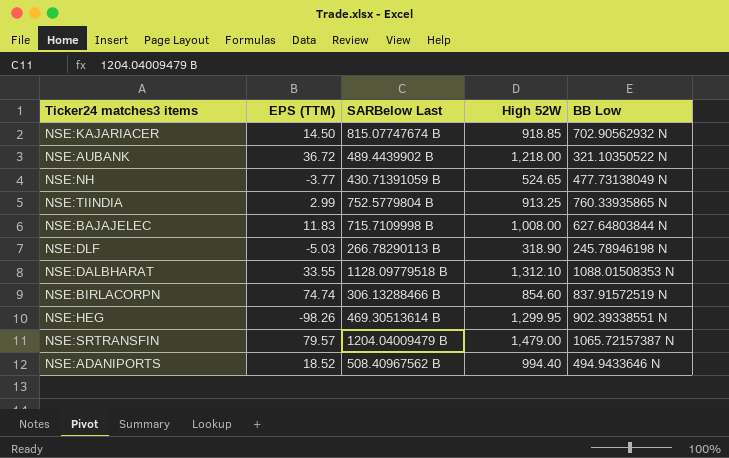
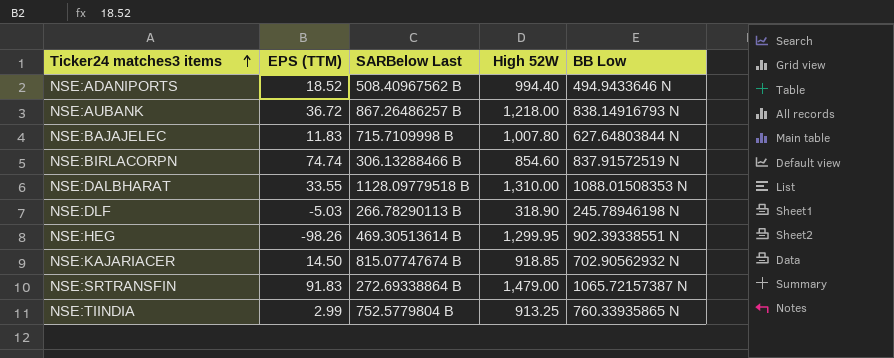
row order: none -> Ticker24 matches3 items ascending
row NSE:NH: -3.77 | 430.71391059 B | 524.65 | 477.73138049 N -> none
NSE:AUBANK | SARBelow Last: 489.4439902 B -> 867.26486257 B
NSE:AUBANK | BB Low: 321.10350522 N -> 838.14916793 N
NSE:BAJAJELEC | High 52W: 1,008.00 -> 1,007.80
NSE:DALBHARAT | High 52W: 1,312.10 -> 1,310.00
NSE:SRTRANSFIN | EPS (TTM): 79.57 -> 91.83
NSE:SRTRANSFIN | SARBelow Last: 1204.04009479 B -> 272.69338864 B

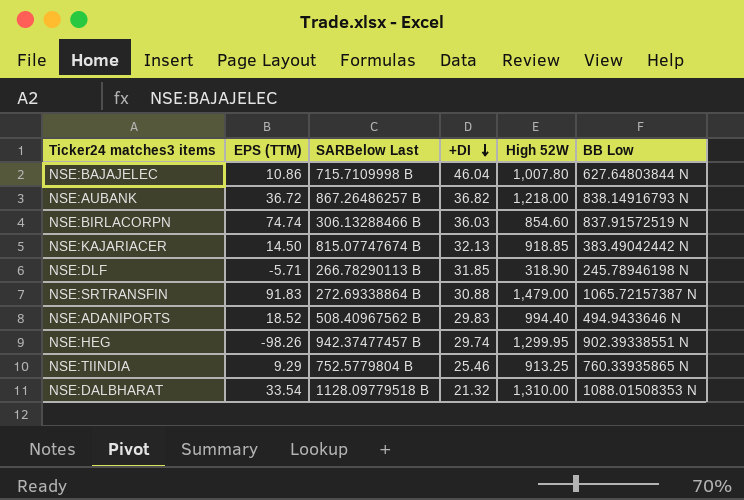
row order: Ticker24 matches3 items ascending -> +DI descending
column +DI | position: none -> 4
NSE:BAJAJELEC | EPS (TTM): 11.83 -> 10.86
NSE:KAJARIACER | BB Low: 702.90562932 N -> 383.49042442 N
NSE:DLF | EPS (TTM): -5.03 -> -5.71
NSE:HEG | SARBelow Last: 469.30513614 B -> 942.37477457 B
NSE:TIINDIA | EPS (TTM): 2.99 -> 9.29
NSE:DALBHARAT | EPS (TTM): 33.55 -> 33.54

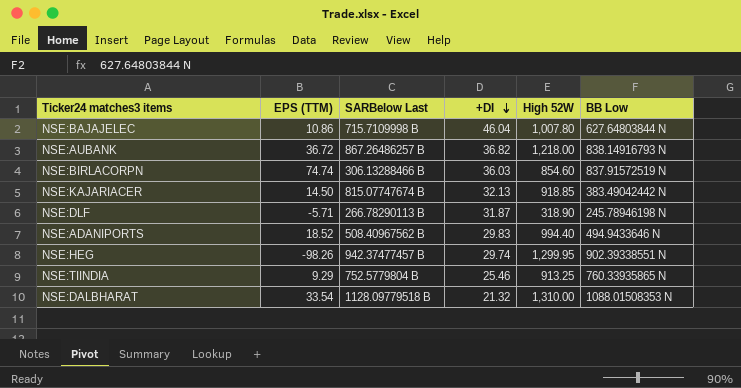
row NSE:SRTRANSFIN: 91.83 | 272.69338864 B | 30.88 | 1,479.00 | 1065.72157387 N -> none
NSE:DLF | +DI: 31.85 -> 31.87

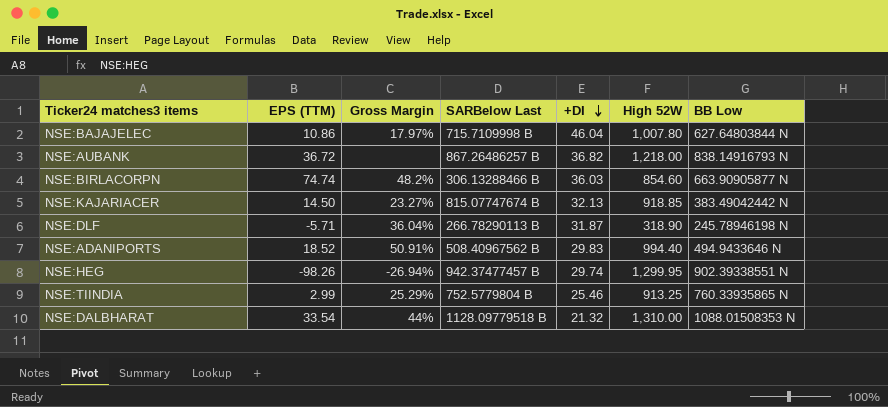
column Gross Margin | position: none -> 3
NSE:BIRLACORPN | BB Low: 837.91572519 N -> 663.90905877 N
NSE:TIINDIA | EPS (TTM): 9.29 -> 2.99

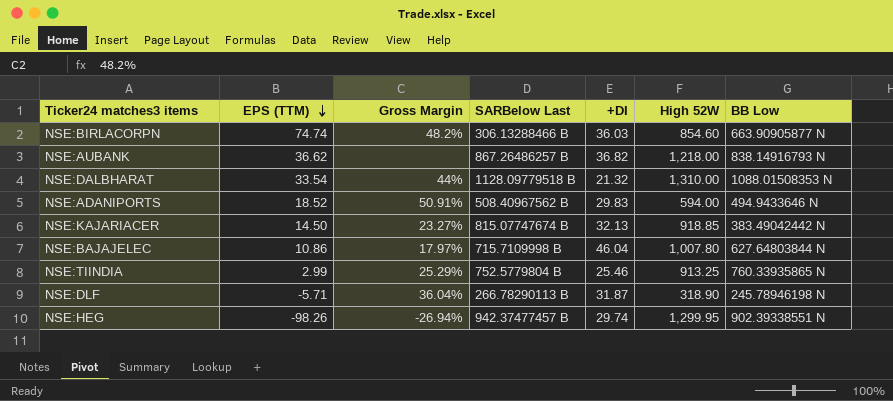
row order: +DI descending -> EPS (TTM) descending
NSE:AUBANK | EPS (TTM): 36.72 -> 36.62
NSE:ADANIPORTS | High 52W: 994.40 -> 594.00

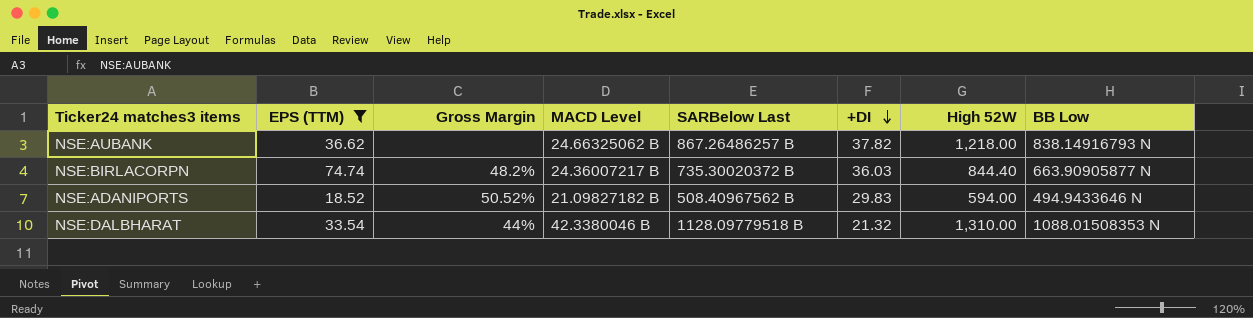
filter: none -> EPS (TTM) >= 18.52
row order: EPS (TTM) descending -> +DI descending
column MACD Level | position: none -> 4
NSE:AUBANK | +DI: 36.82 -> 37.82
NSE:BIRLACORPN | SARBelow Last: 306.13288466 B -> 735.30020372 B
NSE:BIRLACORPN | High 52W: 854.60 -> 844.40
NSE:ADANIPORTS | Gross Margin: 50.91% -> 50.52%

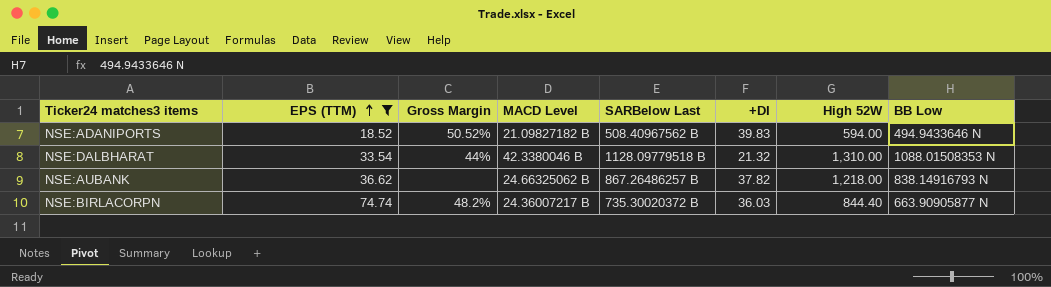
row order: +DI descending -> EPS (TTM) ascending
NSE:ADANIPORTS | +DI: 29.83 -> 39.83

